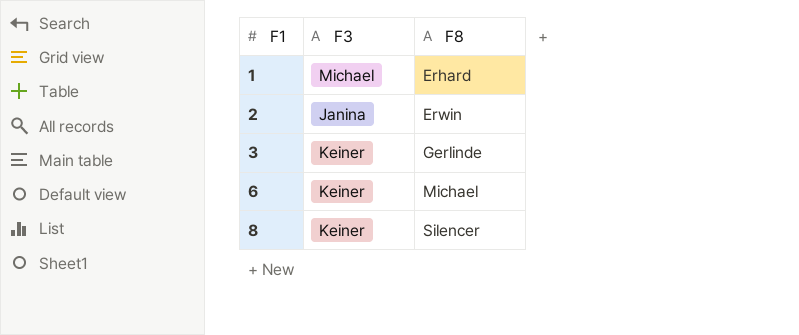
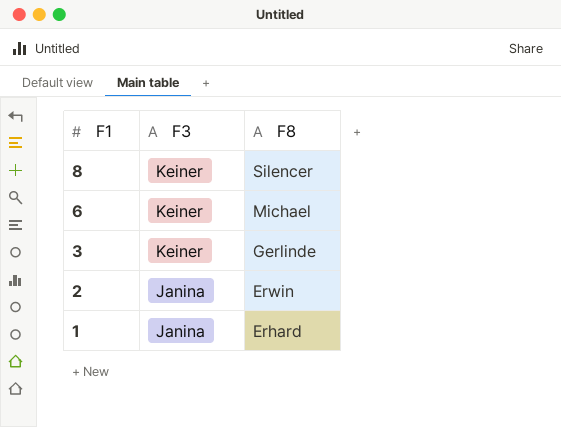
row order: F1 ascending -> F1 descending
1 | F3: Michael -> Janina

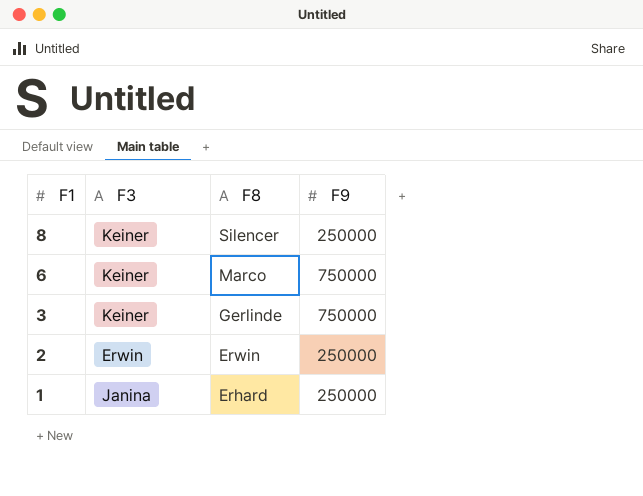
column F9 | position: none -> 4
6 | F8: Michael -> Marco
2 | F3: Janina -> Erwin

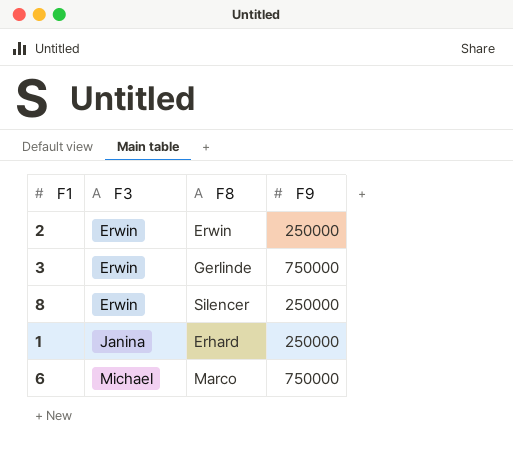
row order: F1 descending -> F3 ascending
3 | F3: Keiner -> Erwin
8 | F3: Keiner -> Erwin
6 | F3: Keiner -> Michael

